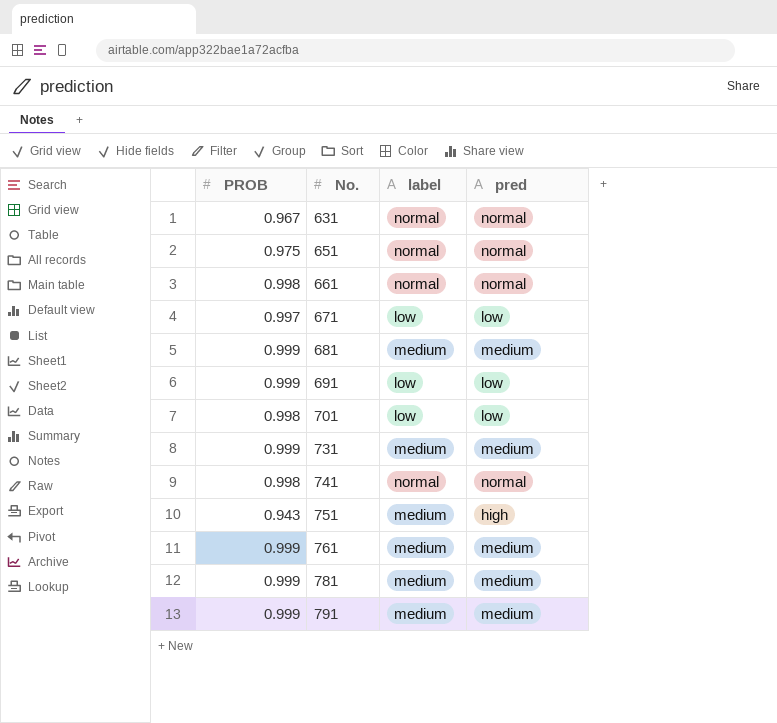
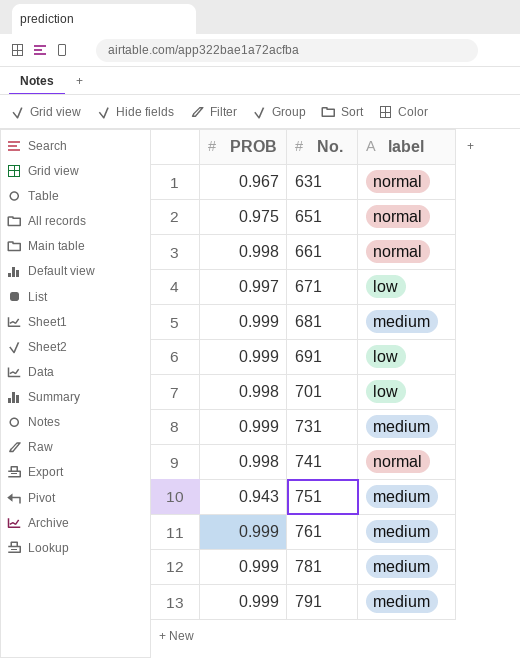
column pred | position: 4 -> none

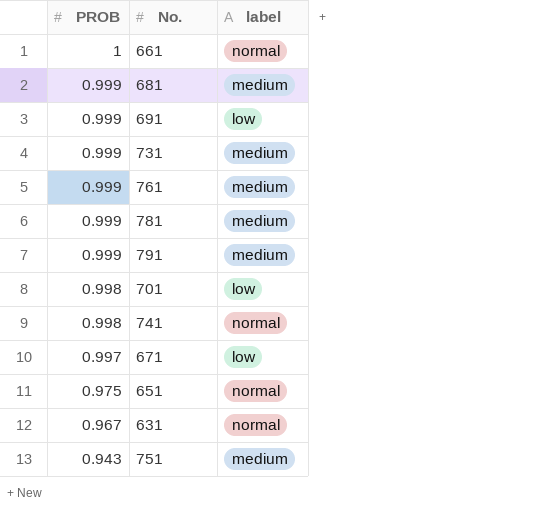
row order: No. ascending -> PROB descending
661 | PROB: 0.998 -> 1

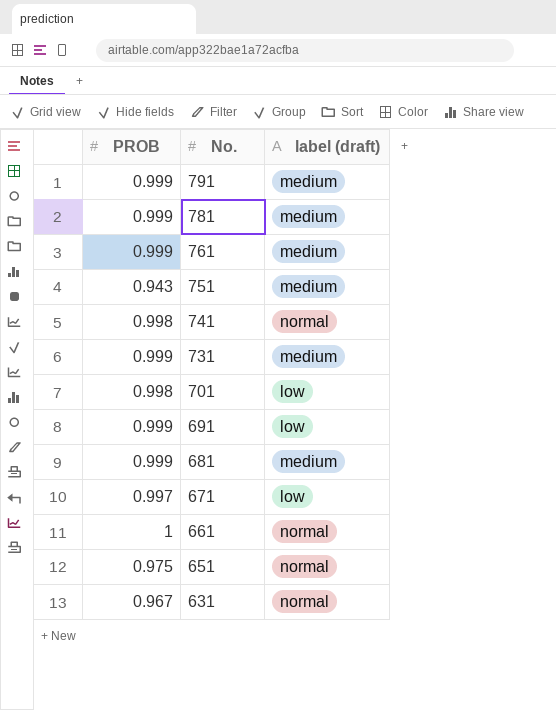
row order: PROB descending -> No. descending
column name: label -> label (draft)

